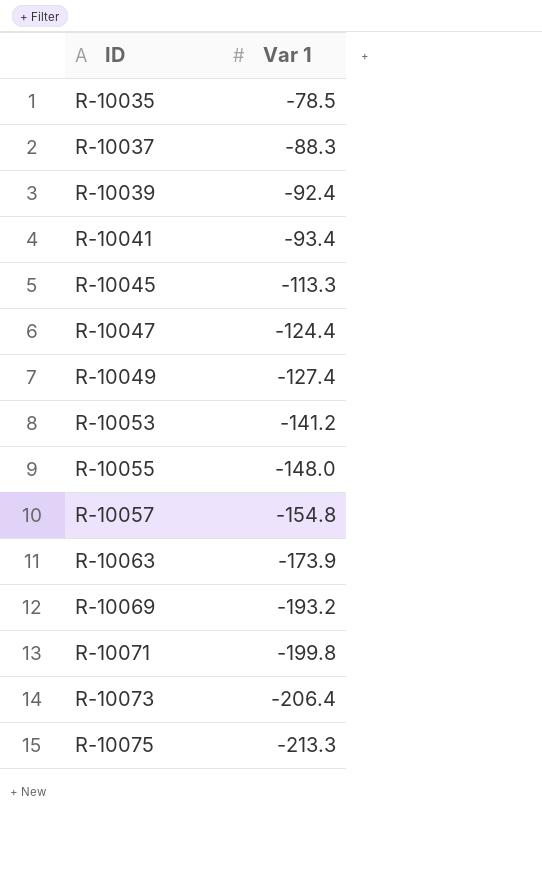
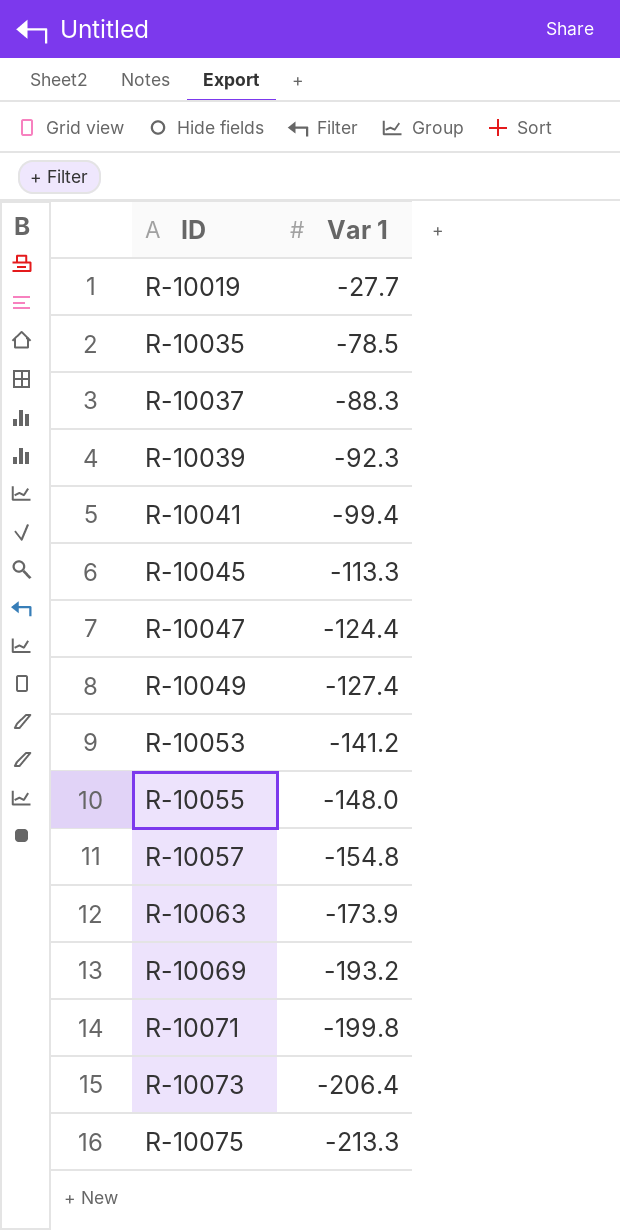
row R-10019: none -> -27.7
R-10039 | Var 1: -92.4 -> -92.3
R-10041 | Var 1: -93.4 -> -99.4

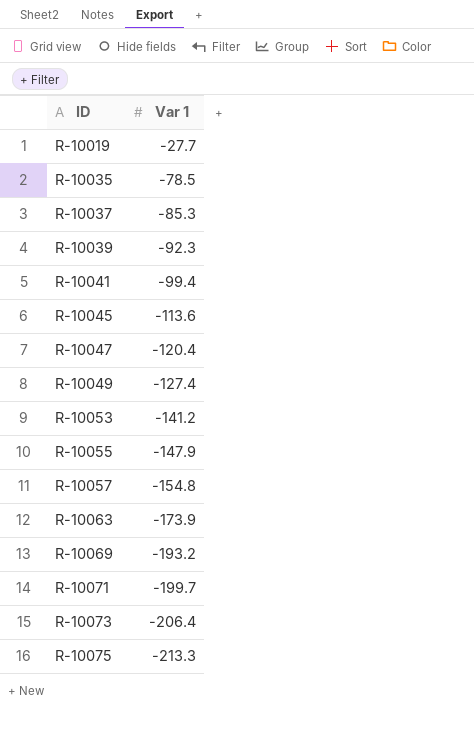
R-10037 | Var 1: -88.3 -> -85.3
R-10045 | Var 1: -113.3 -> -113.6
R-10047 | Var 1: -124.4 -> -120.4
R-10055 | Var 1: -148.0 -> -147.9
R-10071 | Var 1: -199.8 -> -199.7

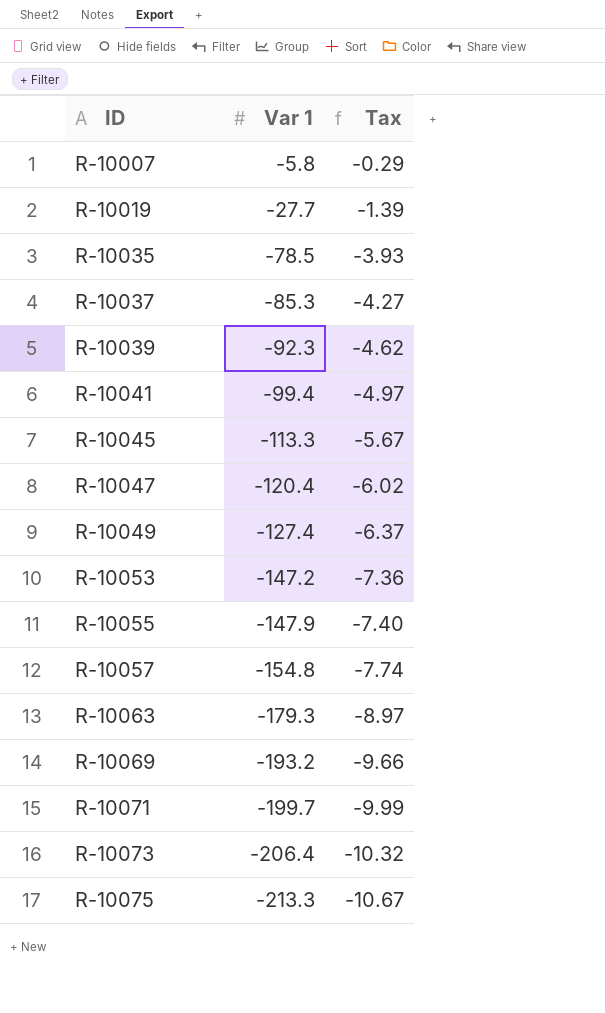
column Tax | formula: none -> [Var 1] * 0.05
row R-10007: none -> -5.8 | -0.29
R-10045 | Var 1: -113.6 -> -113.3
R-10053 | Var 1: -141.2 -> -147.2
R-10063 | Var 1: -173.9 -> -179.3

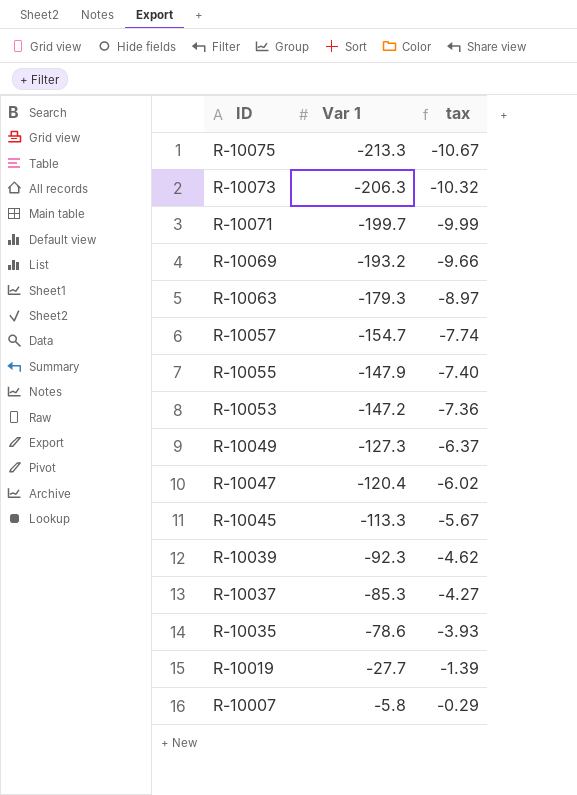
row order: ID ascending -> ID descending
column name: Tax -> tax
row R-10041: -99.4 | -4.97 -> none
R-10073 | Var 1: -206.4 -> -206.3
R-10057 | Var 1: -154.8 -> -154.7
R-10049 | Var 1: -127.4 -> -127.3
R-10035 | Var 1: -78.5 -> -78.6

